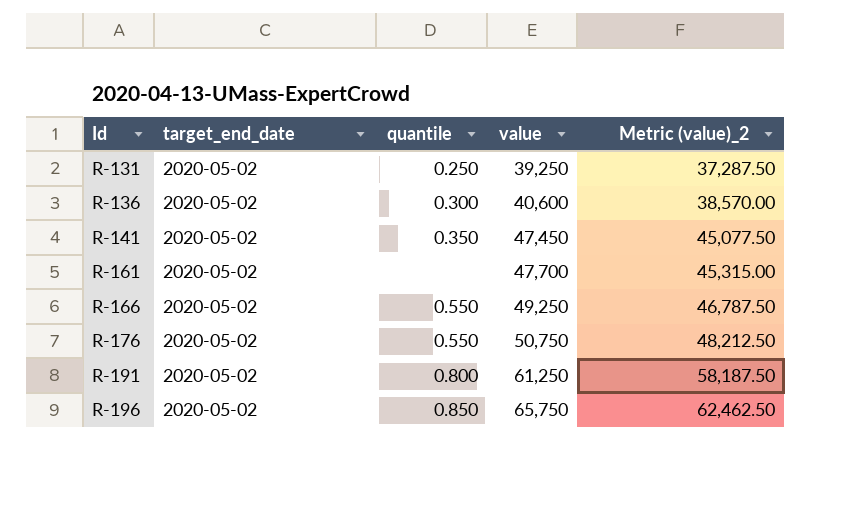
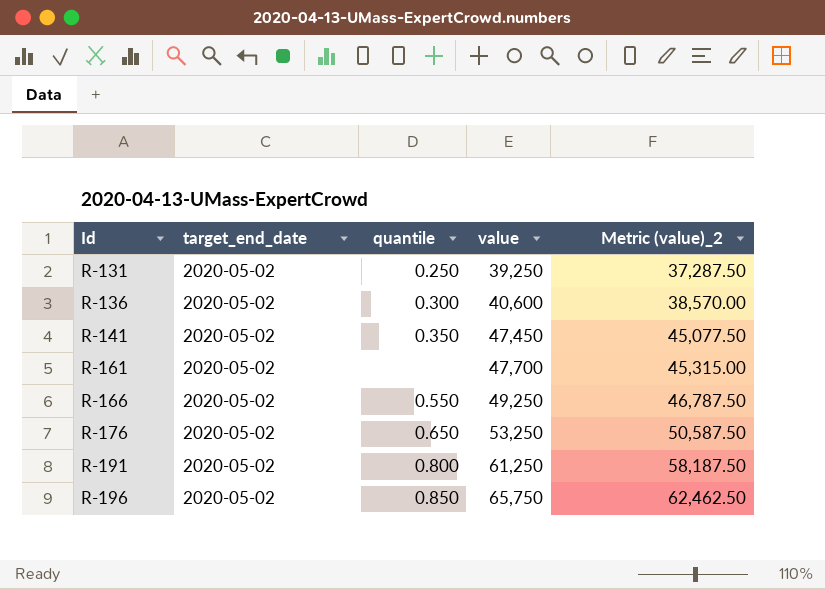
R-176 | quantile: 0.550 -> 0.650
R-176 | value: 50,750 -> 53,250
R-176 | Metric (value)_2: 48,212.50 -> 50,587.50

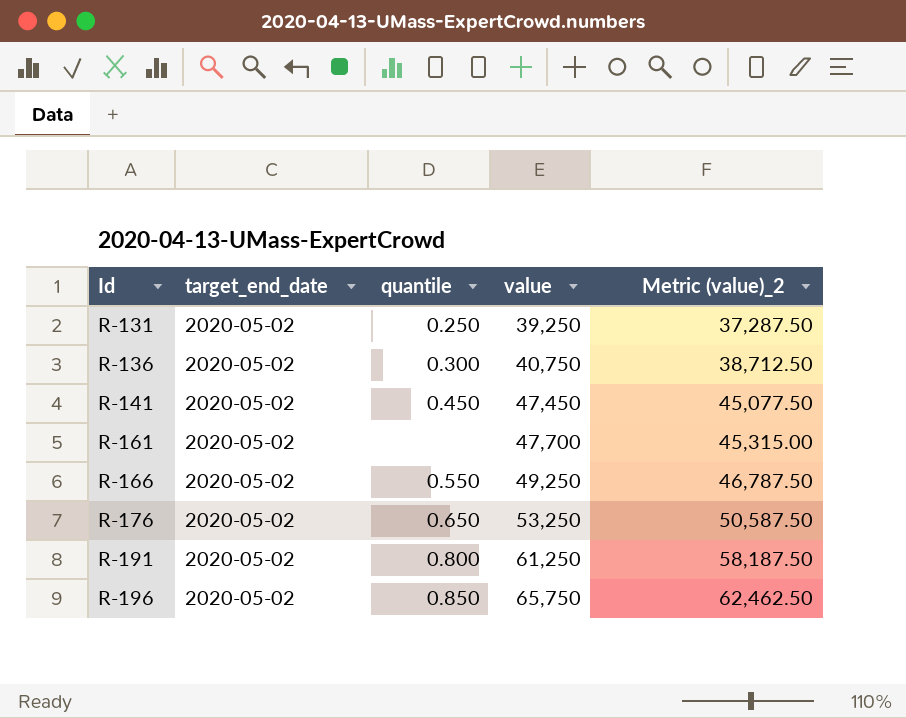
R-136 | value: 40,600 -> 40,750
R-136 | Metric (value)_2: 38,570.00 -> 38,712.50
R-141 | quantile: 0.350 -> 0.450

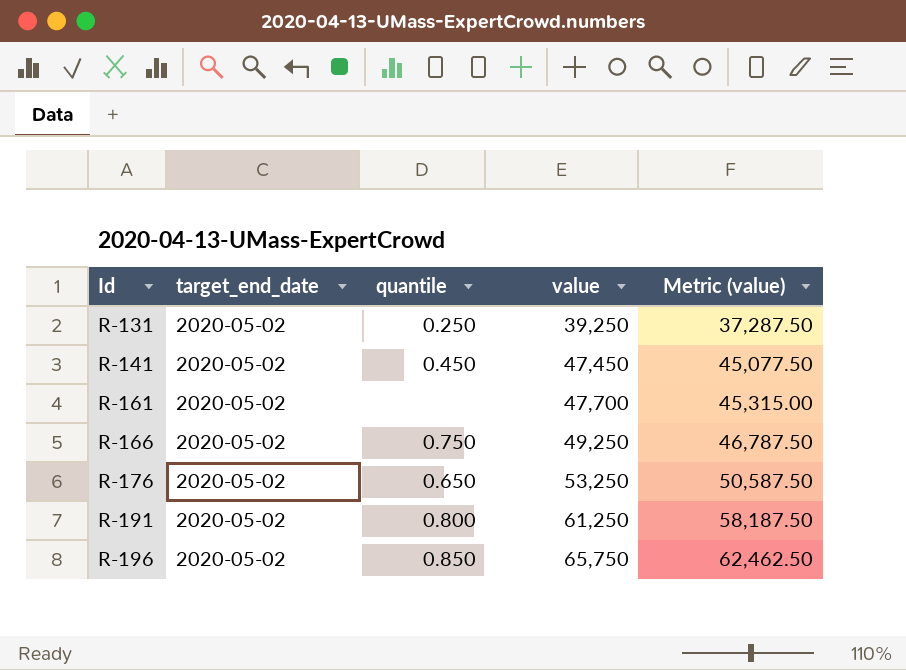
column name: Metric (value)_2 -> Metric (value)
row R-136: 2020-05-02 | 0.300 | 40,750 | 38,712.50 -> none
R-166 | quantile: 0.550 -> 0.750

